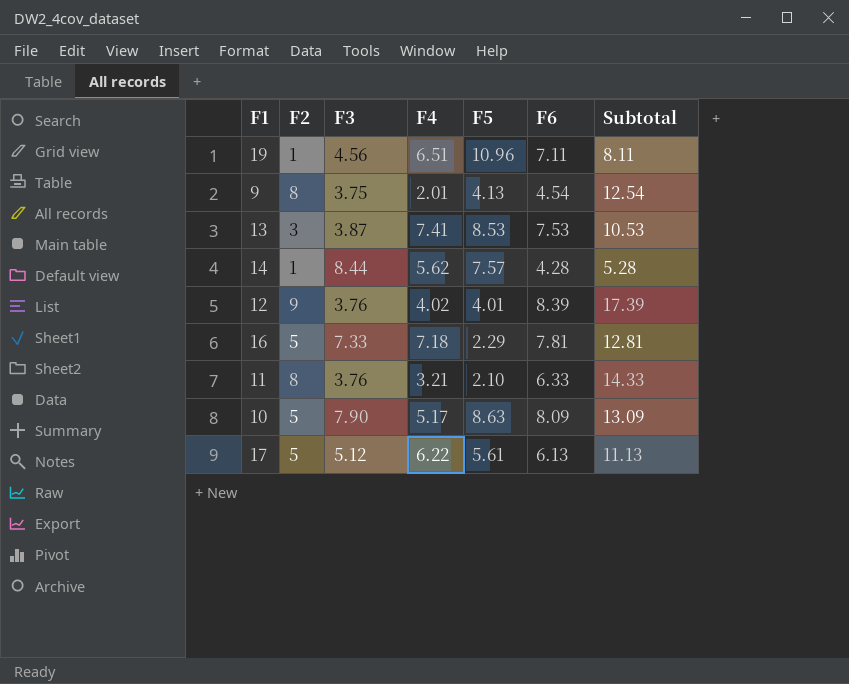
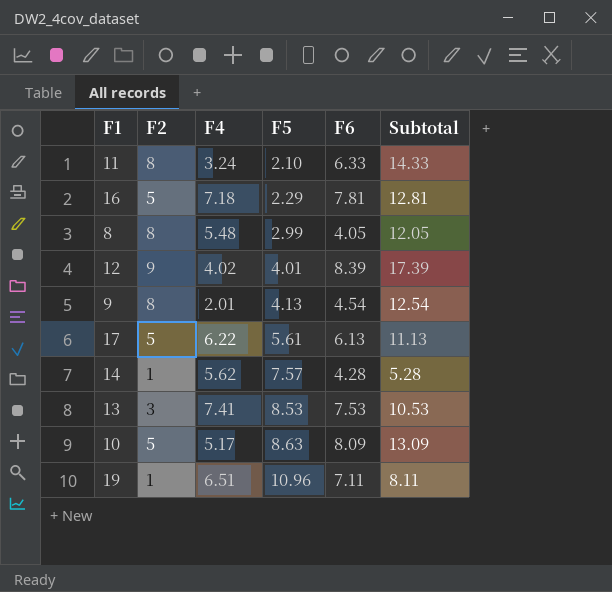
row order: none -> F5 ascending
column F3 | position: 3 -> none
11 | F4: 3.21 -> 3.24
row 8: none -> 8 | 5.48 | 2.99 | 4.05 | 12.05

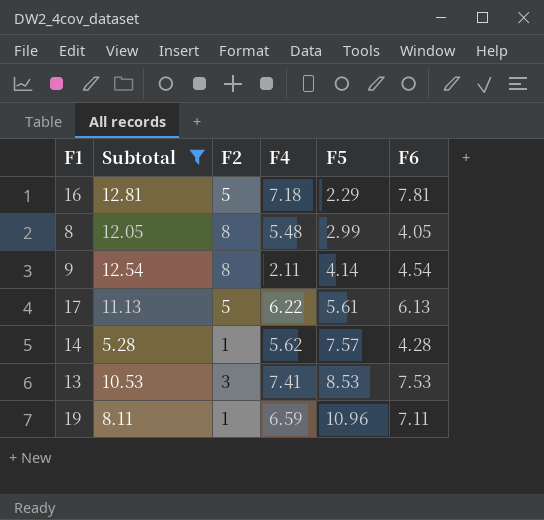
filter: none -> Subtotal <= 12.81
column Subtotal | position: 6 -> 2
9 | F4: 2.01 -> 2.11
9 | F5: 4.13 -> 4.14
19 | F4: 6.51 -> 6.59

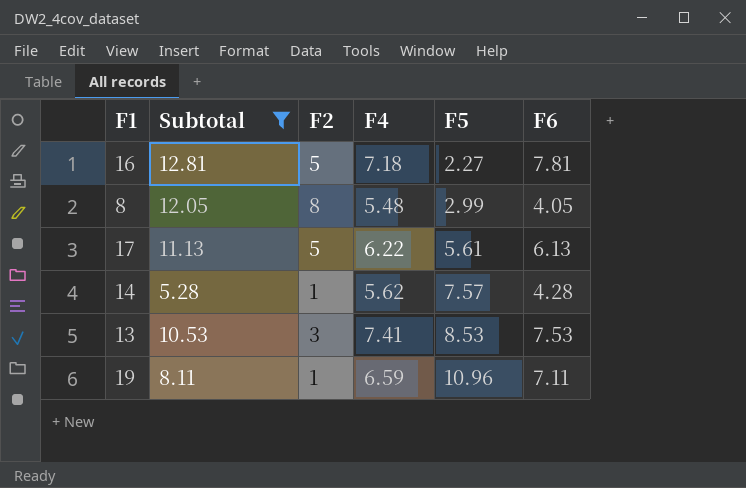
row 9: 12.54 | 8 | 2.11 | 4.14 | 4.54 -> none
16 | F5: 2.29 -> 2.27

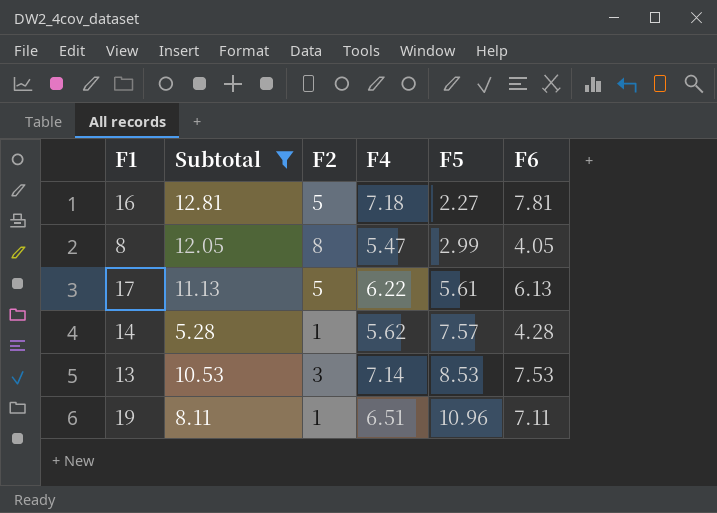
8 | F4: 5.48 -> 5.47
13 | F4: 7.41 -> 7.14
19 | F4: 6.59 -> 6.51

